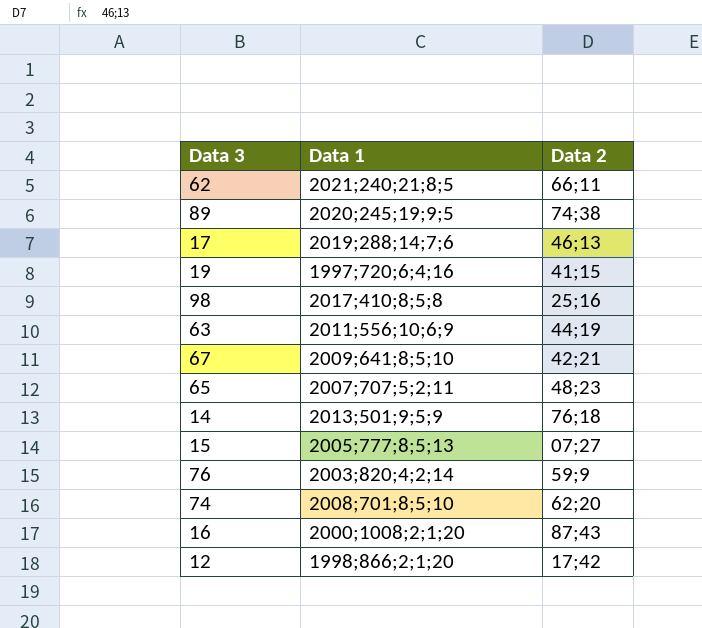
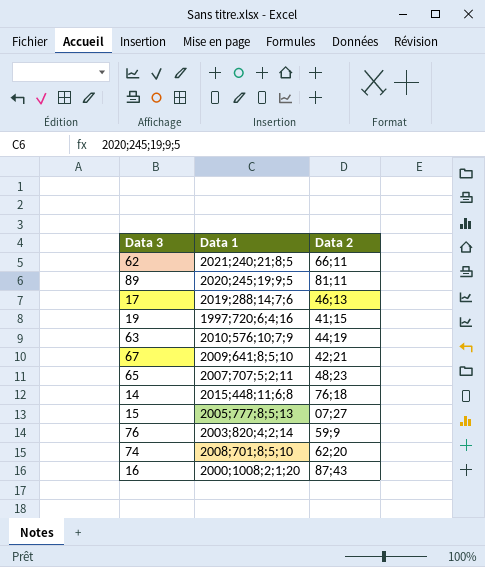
row 98: 2017;410;8;5;8 | 25;16 -> none
row 12: 1998;866;2;1;20 | 17;42 -> none
89 | Data 2: 74;38 -> 81;11
63 | Data 1: 2011;556;10;6;9 -> 2010;576;10;7;9
14 | Data 1: 2013;501;9;5;9 -> 2015;448;11;6;8

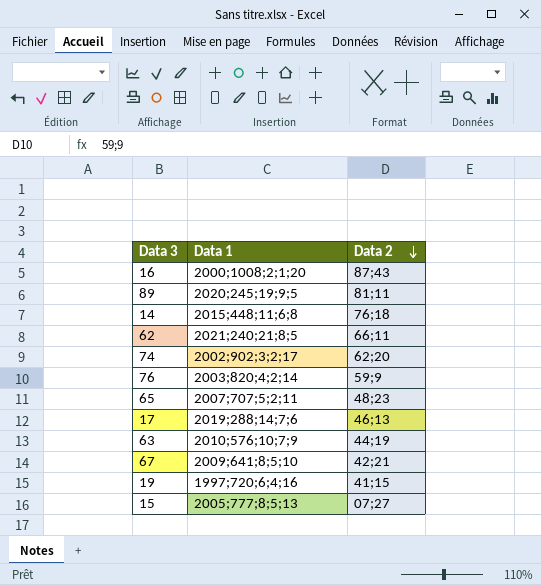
row order: none -> Data 2 descending
74 | Data 1: 2008;701;8;5;10 -> 2002;902;3;2;17

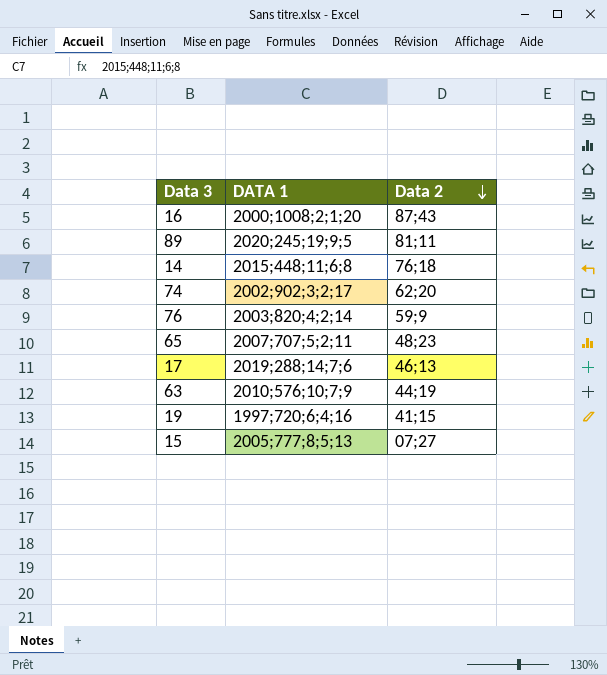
column name: Data 1 -> DATA 1
row 62: 2021;240;21;8;5 | 66;11 -> none
row 67: 2009;641;8;5;10 | 42;21 -> none

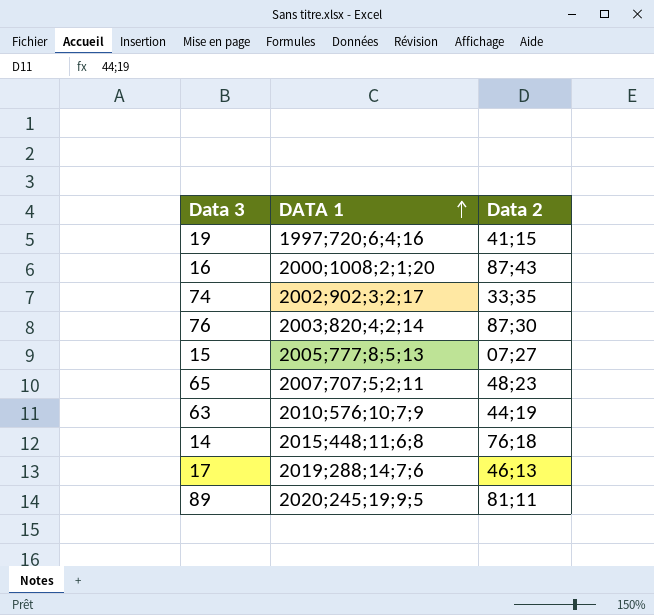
row order: Data 2 descending -> DATA 1 ascending
74 | Data 2: 62;20 -> 33;35
76 | Data 2: 59;9 -> 87;30

